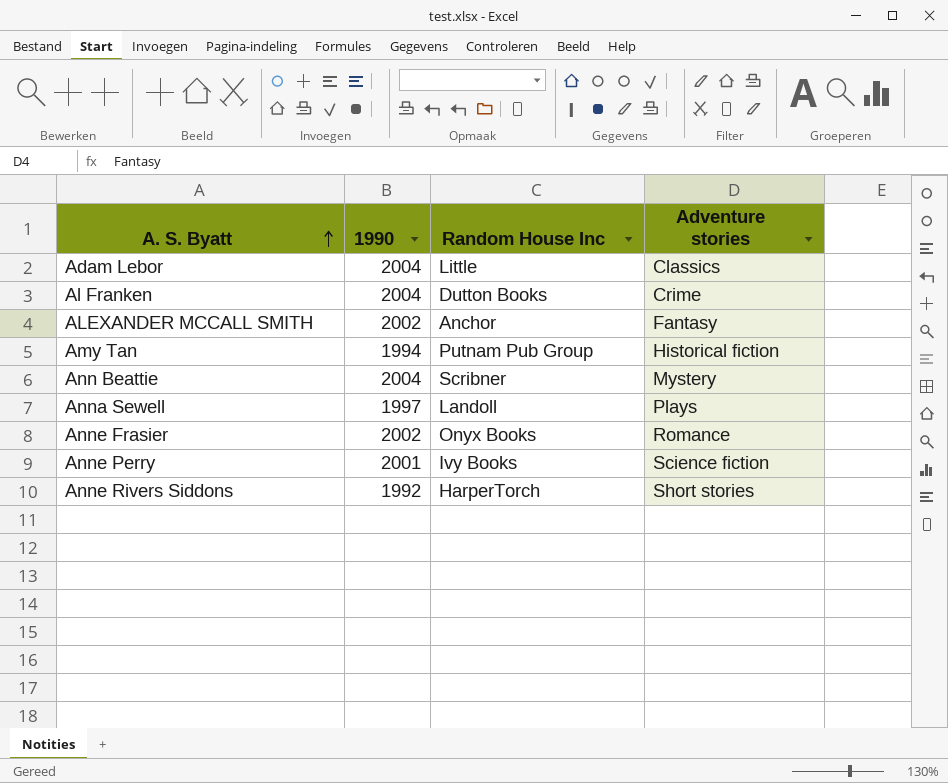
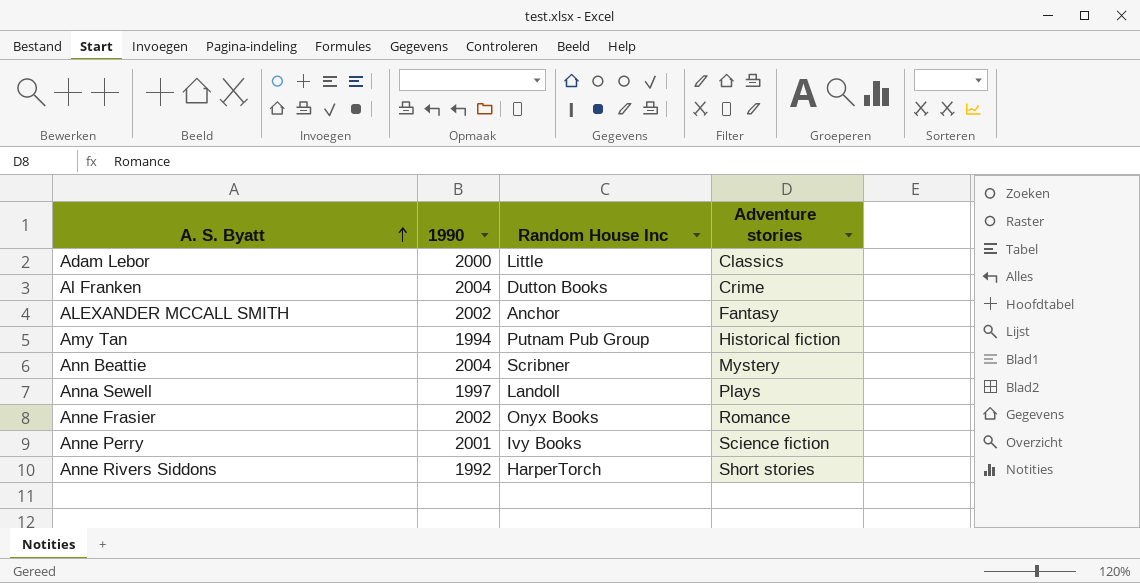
Adam Lebor | 1990: 2004 -> 2000

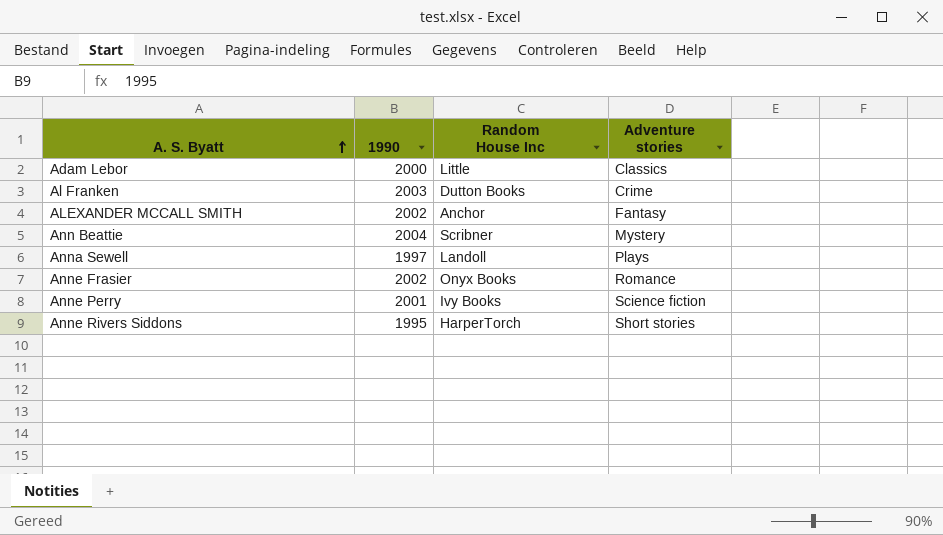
row Amy Tan: 1994 | Putnam Pub Group | Historical fiction -> none
Al Franken | 1990: 2004 -> 2003
Anne Rivers Siddons | 1990: 1992 -> 1995

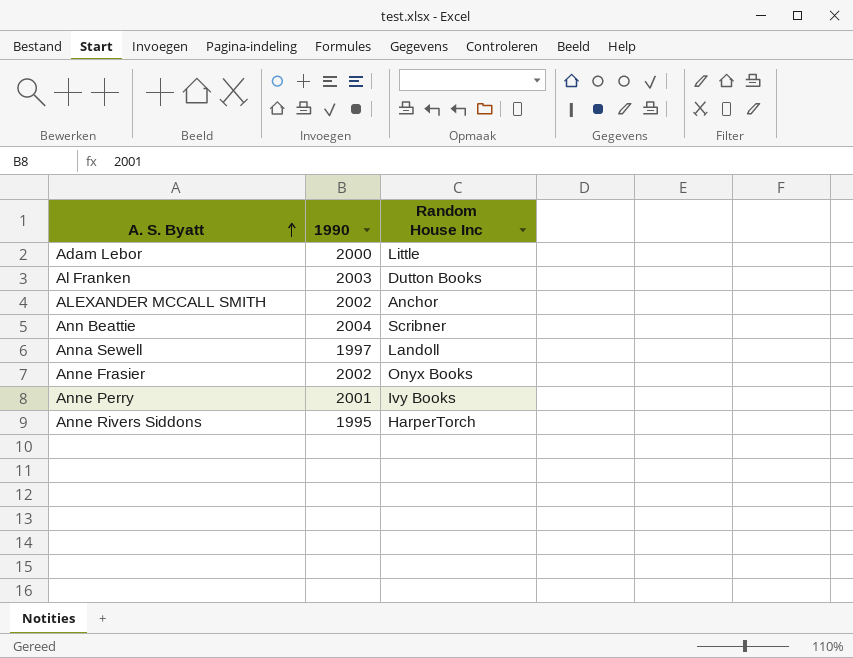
column Adventure stories | position: 4 -> none

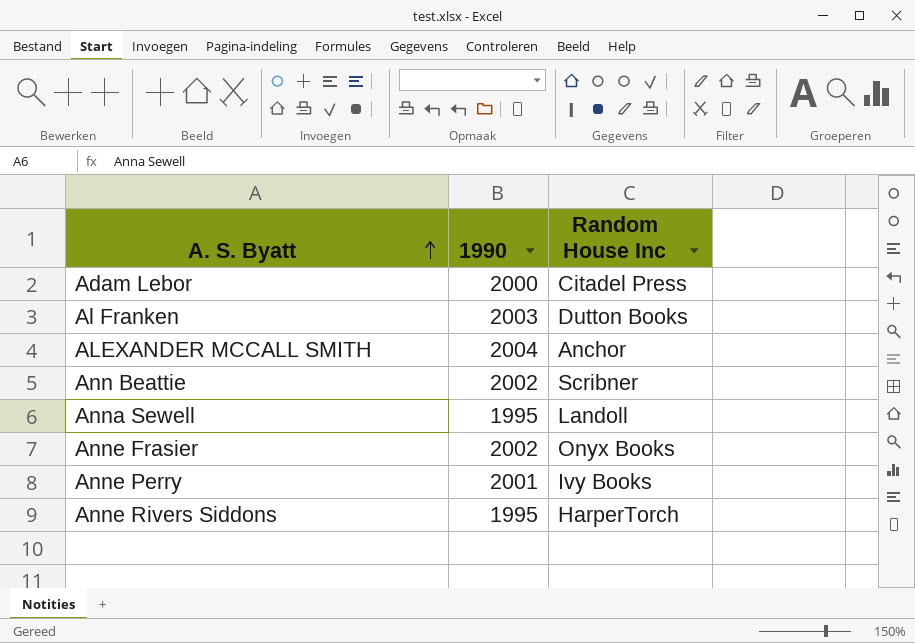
Adam Lebor | Random House Inc: Little -> Citadel Press
ALEXANDER MCCALL SMITH | 1990: 2002 -> 2004
Ann Beattie | 1990: 2004 -> 2002
Anna Sewell | 1990: 1997 -> 1995

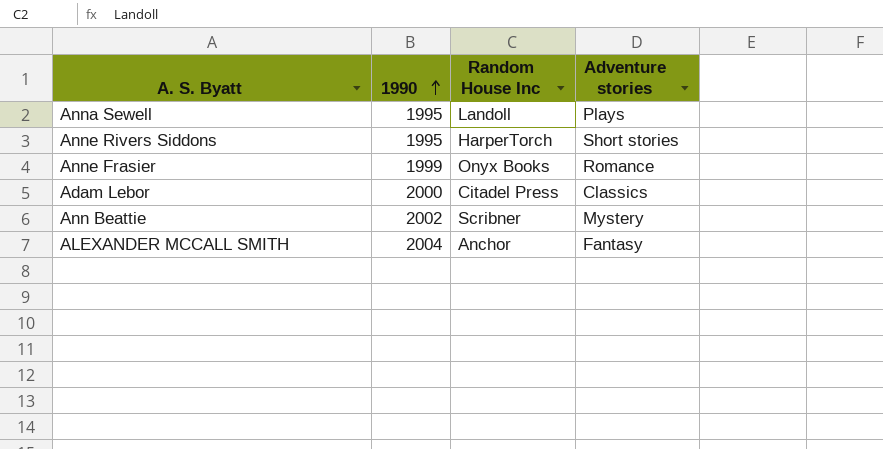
row order: A. S. Byatt ascending -> 1990 ascending
column Adventure stories | position: none -> 4
row Al Franken: 2003 | Dutton Books -> none
row Anne Perry: 2001 | Ivy Books -> none
Anne Frasier | 1990: 2002 -> 1999

